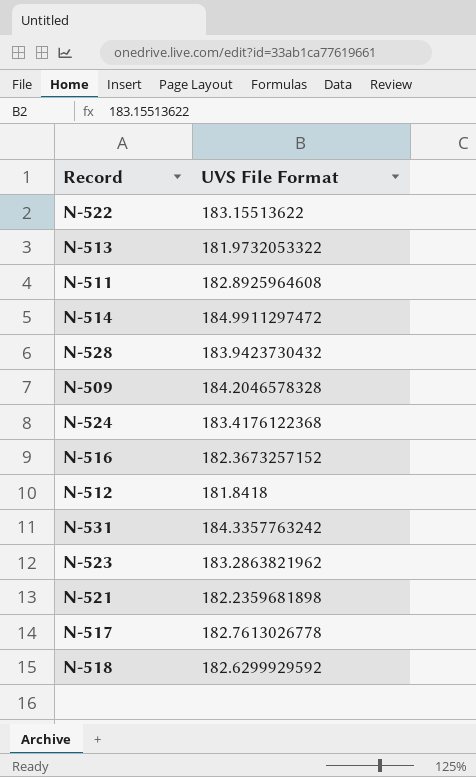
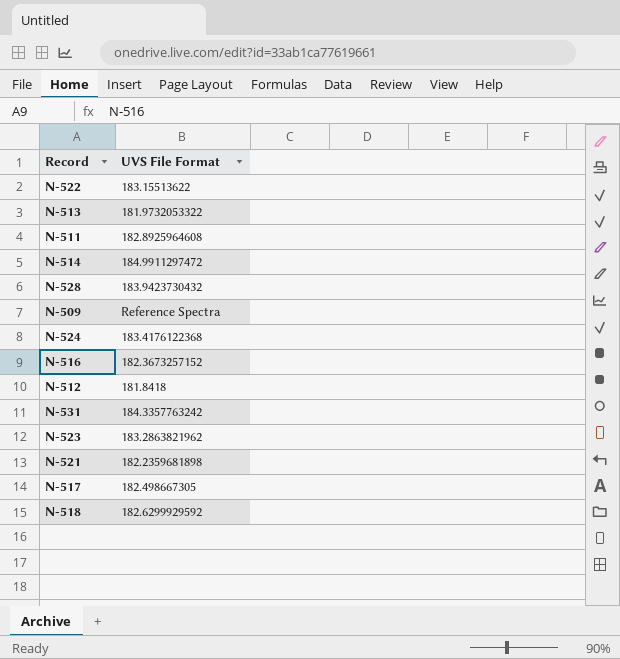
N-509 | UVS File Format: 184.2046578328 -> Reference Spectra
N-517 | UVS File Format: 182.7613026778 -> 182.498667305

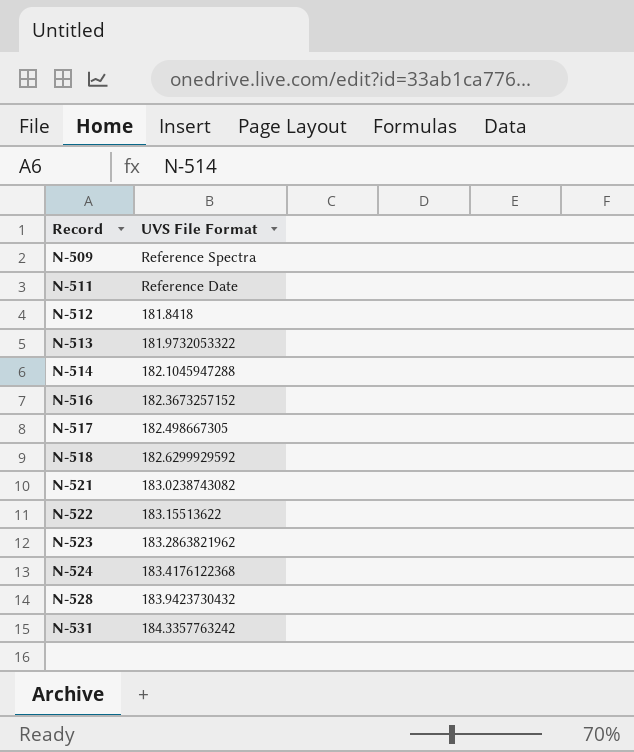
row order: none -> Record ascending
N-511 | UVS File Format: 182.8925964608 -> Reference Date
N-514 | UVS File Format: 184.9911297472 -> 182.1045947288
N-521 | UVS File Format: 182.2359681898 -> 183.0238743082

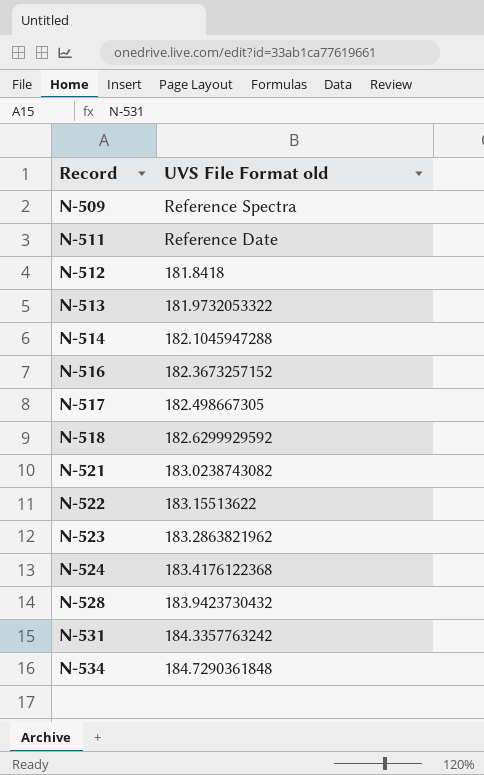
column name: UVS File Format -> UVS File Format old
row N-534: none -> 184.7290361848

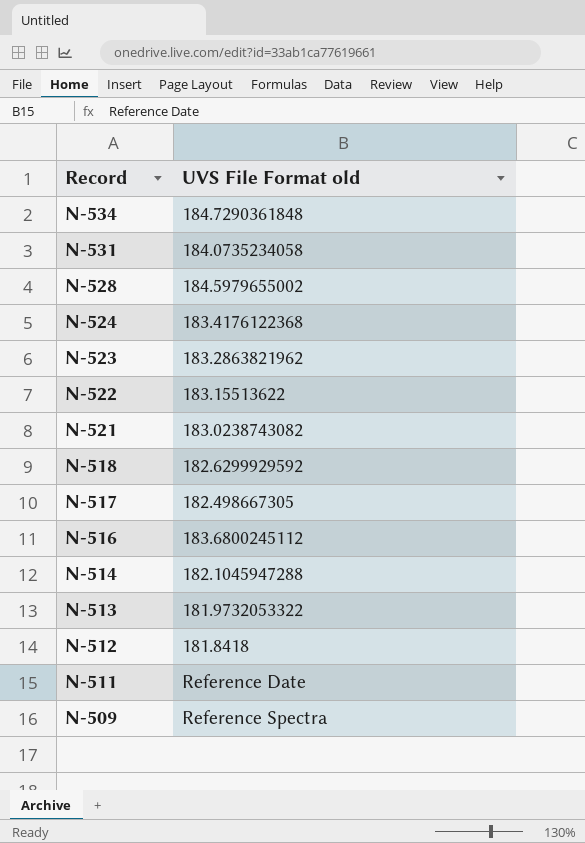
row order: Record ascending -> Record descending
N-531 | UVS File Format old: 184.3357763242 -> 184.0735234058
N-528 | UVS File Format old: 183.9423730432 -> 184.5979655002
N-516 | UVS File Format old: 182.3673257152 -> 183.6800245112

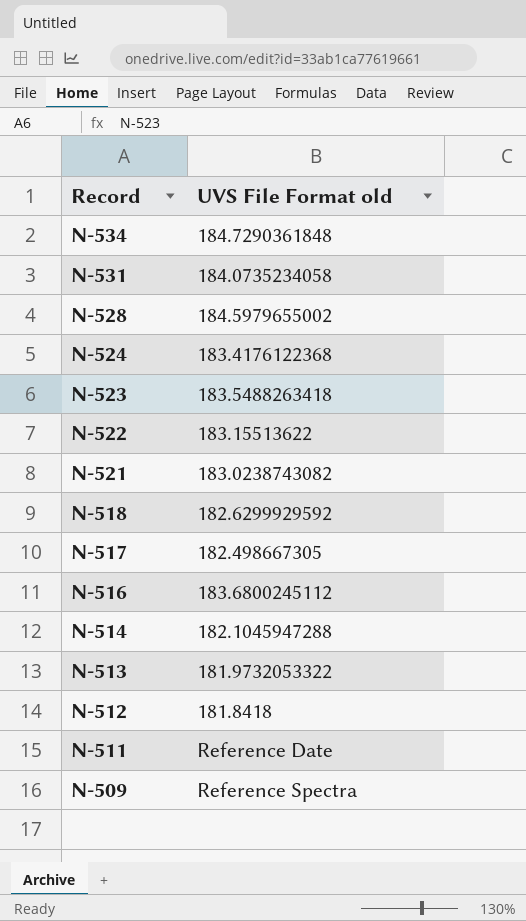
N-523 | UVS File Format old: 183.2863821962 -> 183.5488263418

